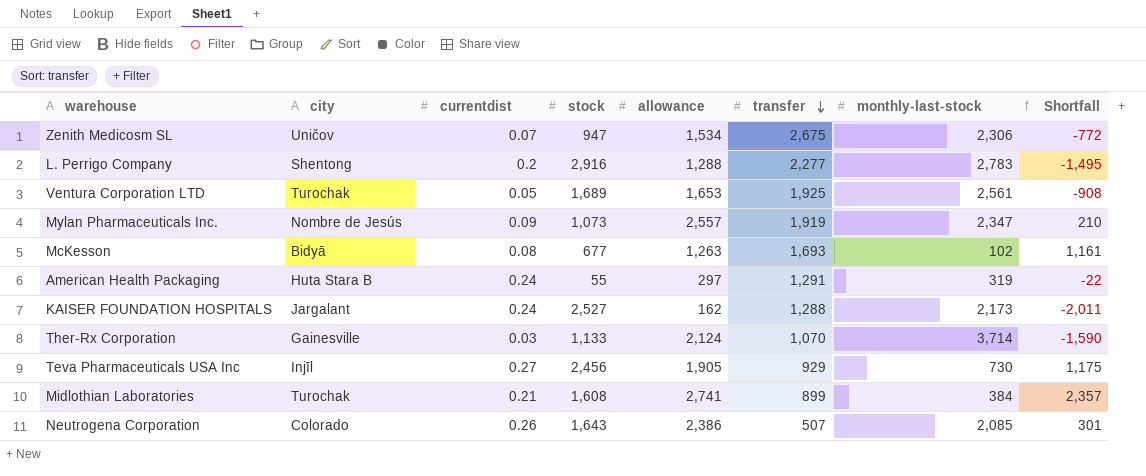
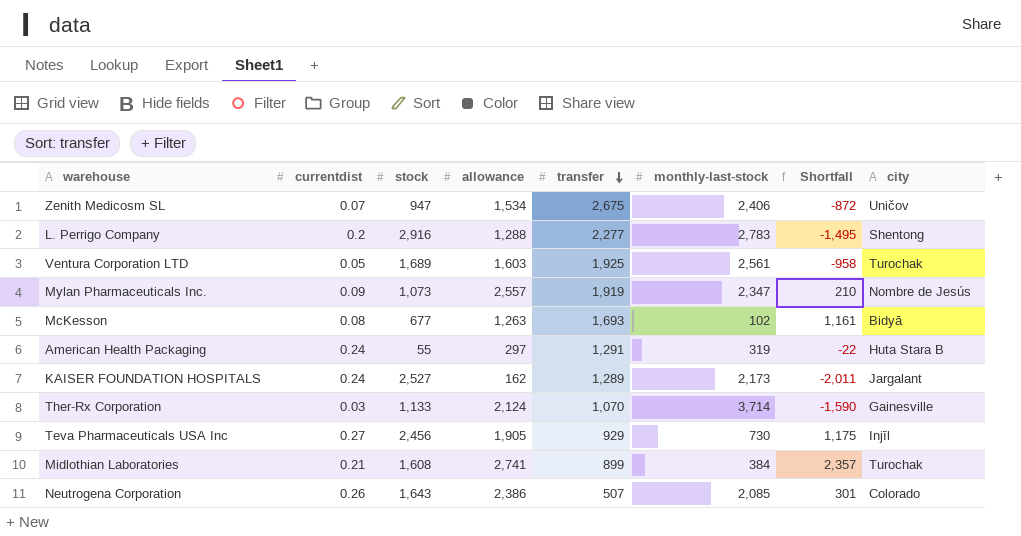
column city | position: 2 -> 8
Zenith Medicosm SL | monthly-last-stock: 2,306 -> 2,406
Zenith Medicosm SL | Shortfall: -772 -> -872
Ventura Corporation LTD | allowance: 1,653 -> 1,603
Ventura Corporation LTD | Shortfall: -908 -> -958
KAISER FOUNDATION HOSPITALS | transfer: 1,288 -> 1,289

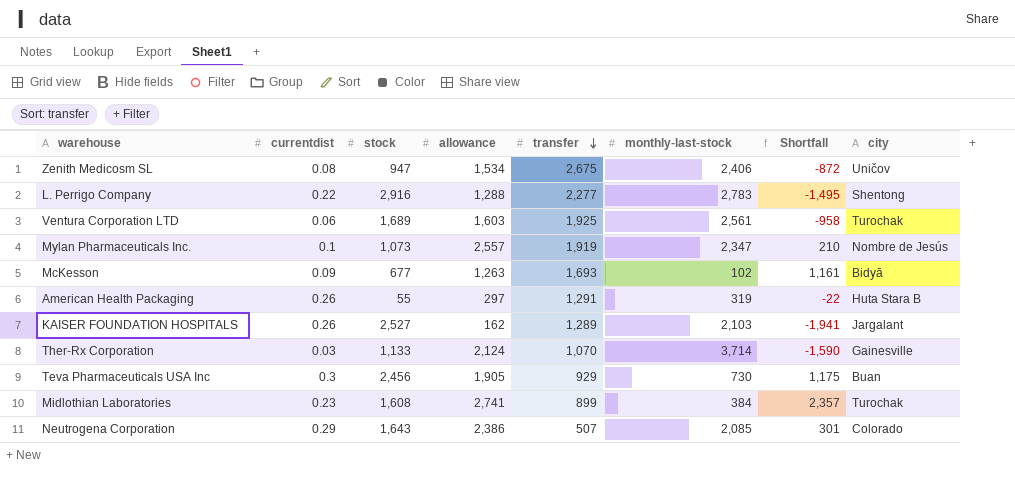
Zenith Medicosm SL | currentdist: 0.07 -> 0.08
L. Perrigo Company | currentdist: 0.2 -> 0.22
Ventura Corporation LTD | currentdist: 0.05 -> 0.06
Mylan Pharmaceuticals Inc. | currentdist: 0.09 -> 0.1
McKesson | currentdist: 0.08 -> 0.09
American Health Packaging | currentdist: 0.24 -> 0.26
KAISER FOUNDATION HOSPITALS | currentdist: 0.24 -> 0.26
KAISER FOUNDATION HOSPITALS | monthly-last-stock: 2,173 -> 2,103
KAISER FOUNDATION HOSPITALS | Shortfall: -2,011 -> -1,941
Teva Pharmaceuticals USA Inc | currentdist: 0.27 -> 0.3
Teva Pharmaceuticals USA Inc | city: Injīl -> Buan
Midlothian Laboratories | currentdist: 0.21 -> 0.23
Neutrogena Corporation | currentdist: 0.26 -> 0.29

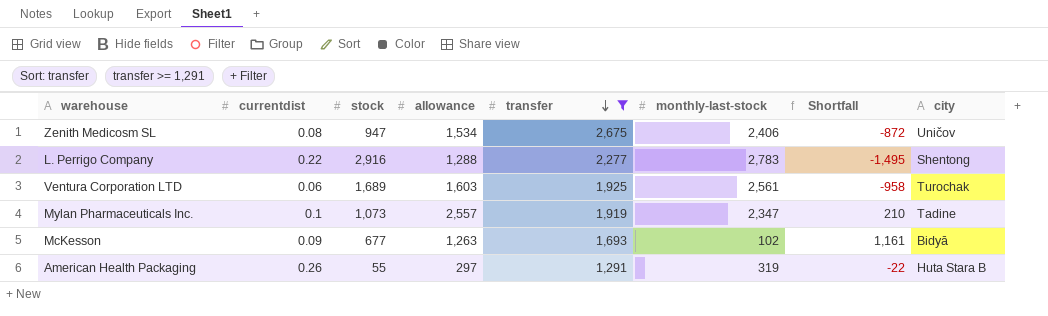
filter: none -> transfer >= 1,291
Mylan Pharmaceuticals Inc. | city: Nombre de Jesús -> Tadine

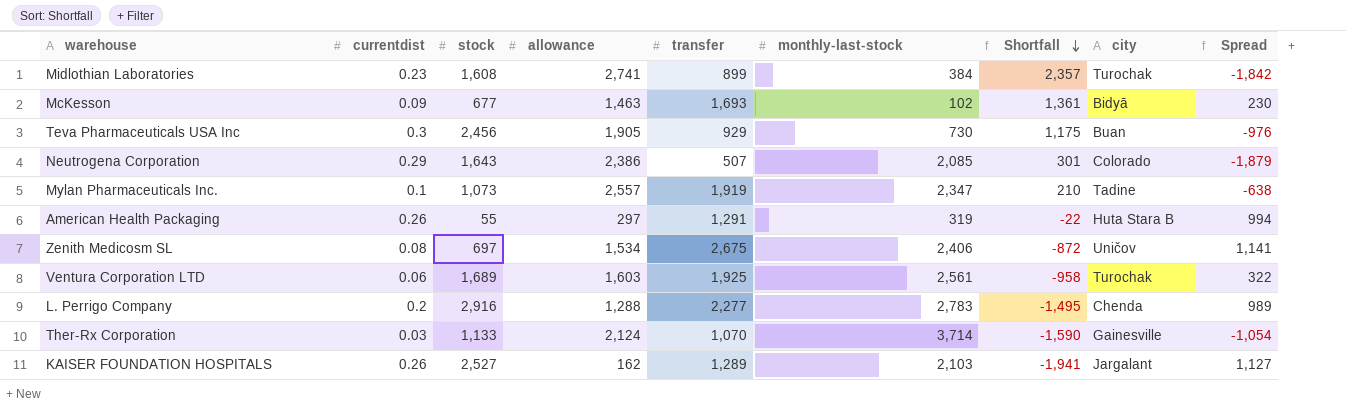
filter: transfer >= 1,291 -> none
row order: transfer descending -> Shortfall descending
column Spread | formula: none -> [transfer] - [allowance]
McKesson | allowance: 1,263 -> 1,463
McKesson | Shortfall: 1,161 -> 1,361
Zenith Medicosm SL | stock: 947 -> 697
L. Perrigo Company | currentdist: 0.22 -> 0.2
L. Perrigo Company | city: Shentong -> Chenda

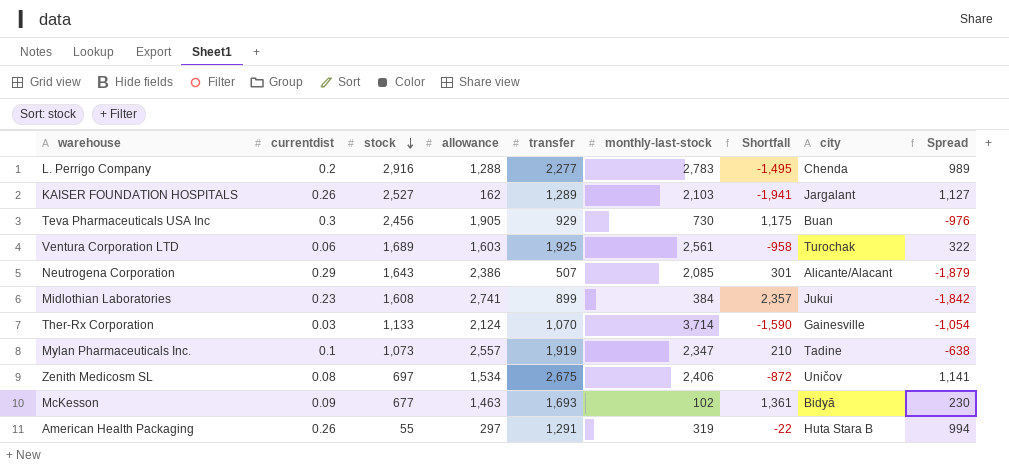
row order: Shortfall descending -> stock descending
Neutrogena Corporation | city: Colorado -> Alicante/Alacant
Midlothian Laboratories | city: Turochak -> Jukui

